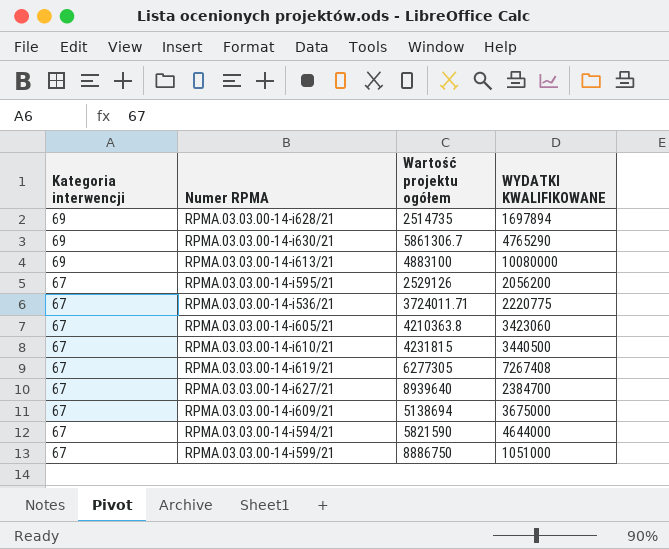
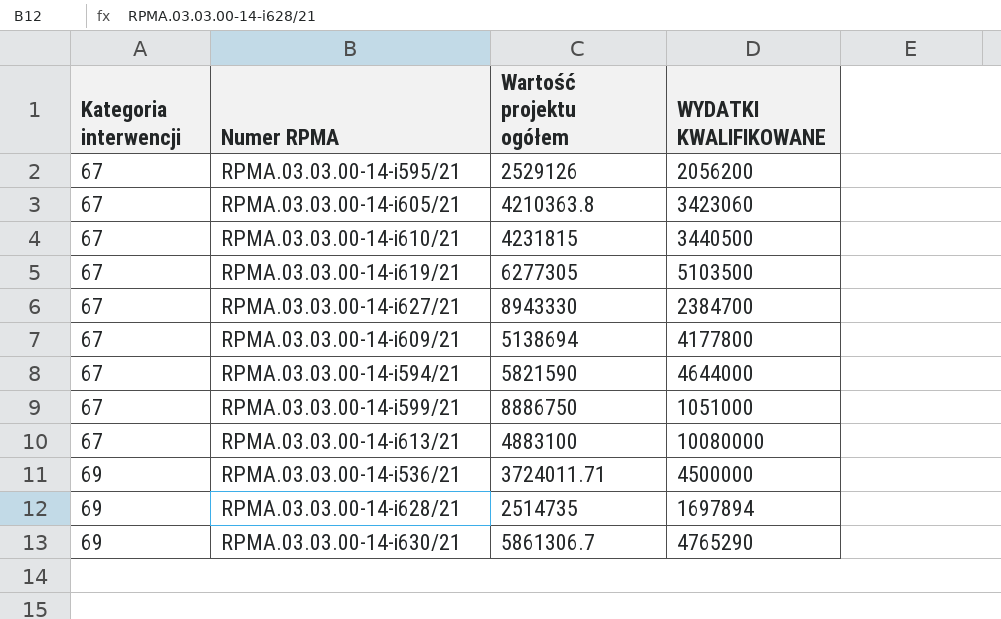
row order: Kategoria interwencji descending -> Kategoria interwencji ascending
RPMA.03.03.00-14-i619/21 | WYDATKI KWALIFIKOWANE: 7267408 -> 5103500
RPMA.03.03.00-14-i627/21 | Wartość projektu ogółem: 8939640 -> 8943330
RPMA.03.03.00-14-i609/21 | WYDATKI KWALIFIKOWANE: 3675000 -> 4177800
RPMA.03.03.00-14-i613/21 | Kategoria interwencji: 69 -> 67
RPMA.03.03.00-14-i536/21 | Kategoria interwencji: 67 -> 69
RPMA.03.03.00-14-i536/21 | WYDATKI KWALIFIKOWANE: 2220775 -> 4500000

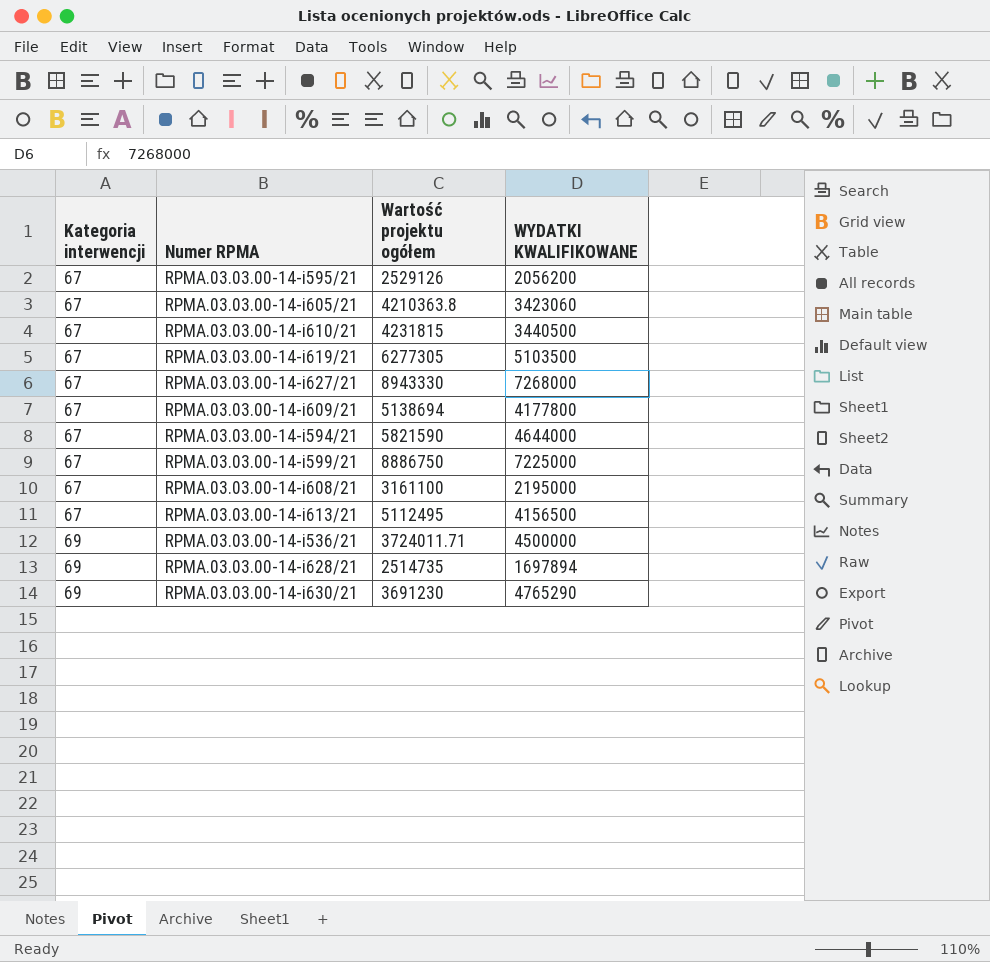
RPMA.03.03.00-14-i627/21 | WYDATKI KWALIFIKOWANE: 2384700 -> 7268000
RPMA.03.03.00-14-i599/21 | WYDATKI KWALIFIKOWANE: 1051000 -> 7225000
row RPMA.03.03.00-14-i608/21: none -> 67 | 3161100 | 2195000
RPMA.03.03.00-14-i613/21 | Wartość projektu ogółem: 4883100 -> 5112495
RPMA.03.03.00-14-i613/21 | WYDATKI KWALIFIKOWANE: 10080000 -> 4156500
RPMA.03.03.00-14-i630/21 | Wartość projektu ogółem: 5861306.7 -> 3691230

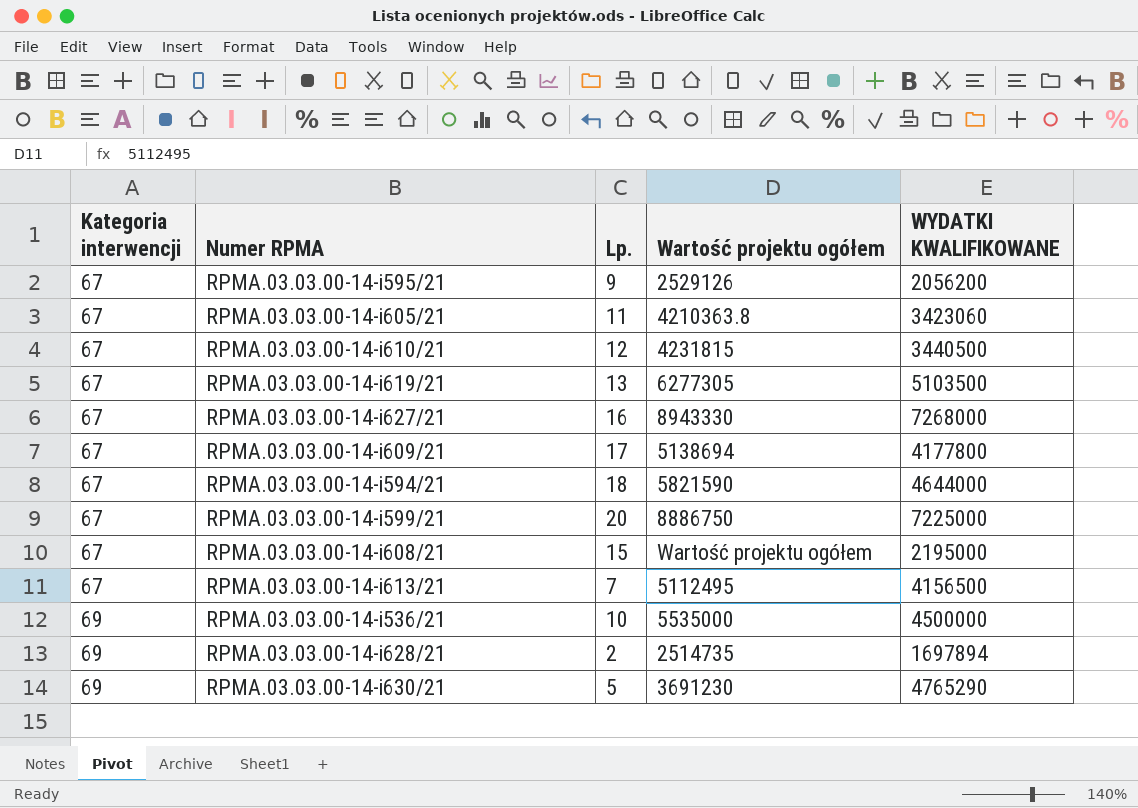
column Lp. | position: none -> 3
RPMA.03.03.00-14-i608/21 | Wartość projektu ogółem: 3161100 -> Wartość projektu ogółem
RPMA.03.03.00-14-i536/21 | Wartość projektu ogółem: 3724011.71 -> 5535000

